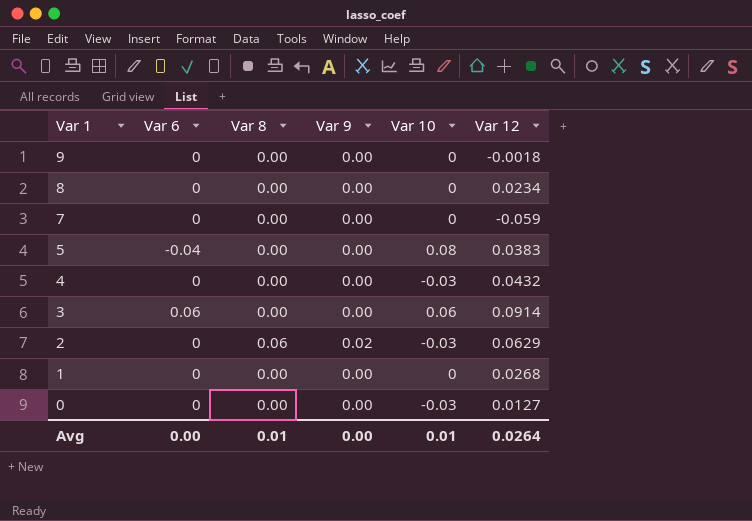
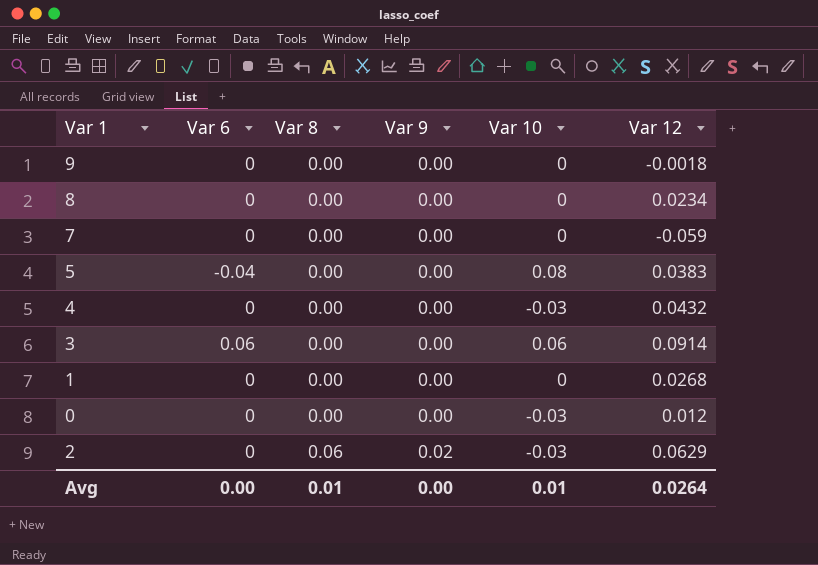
row order: Var 1 descending -> Var 8 ascending
0 | Var 12: 0.0127 -> 0.012

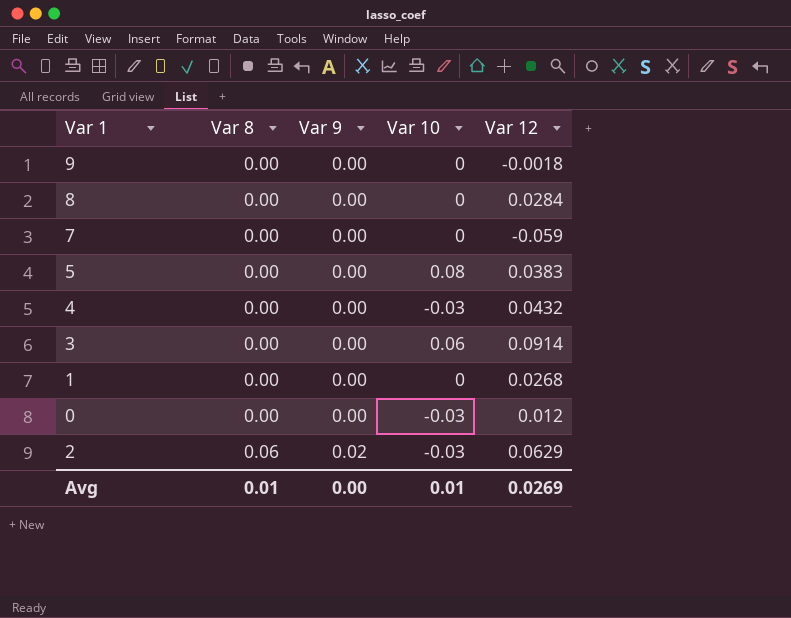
column Var 6 | position: 2 -> none
8 | Var 12: 0.0234 -> 0.0284
Avg | Var 12: 0.0264 -> 0.0269

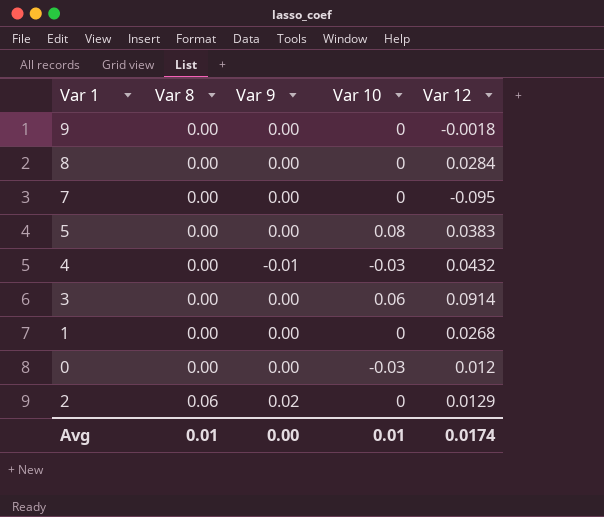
7 | Var 12: -0.059 -> -0.095
4 | Var 9: 0.00 -> -0.01
2 | Var 10: -0.03 -> 0
2 | Var 12: 0.0629 -> 0.0129
Avg | Var 12: 0.0269 -> 0.0174

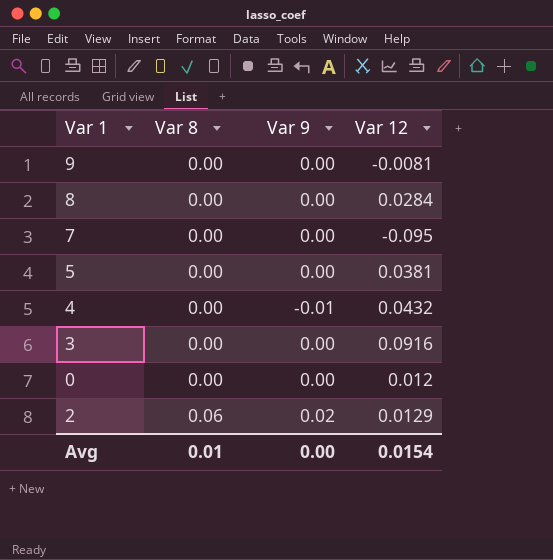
column Var 10 | position: 4 -> none
row 1: 0.00 | 0.00 | 0 | 0.0268 -> none
9 | Var 12: -0.0018 -> -0.0081
5 | Var 12: 0.0383 -> 0.0381
3 | Var 12: 0.0914 -> 0.0916
Avg | Var 12: 0.0174 -> 0.0154

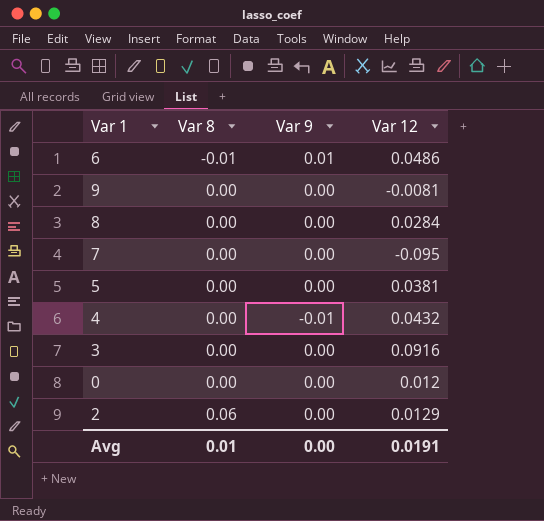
row 6: none -> -0.01 | 0.01 | 0.0486
2 | Var 9: 0.02 -> 0.00
Avg | Var 12: 0.0154 -> 0.0191

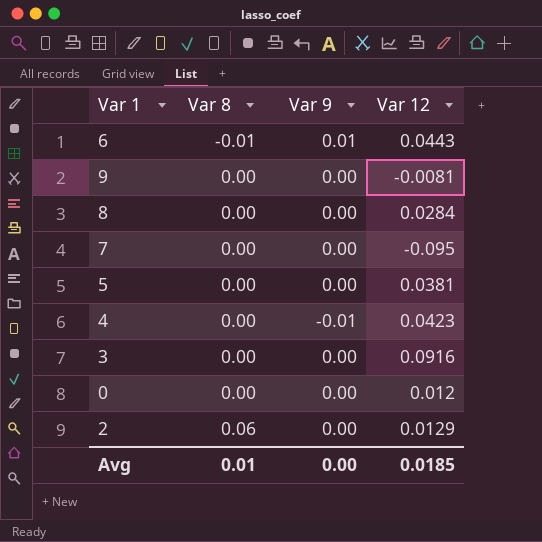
6 | Var 12: 0.0486 -> 0.0443
4 | Var 12: 0.0432 -> 0.0423
Avg | Var 12: 0.0191 -> 0.0185

